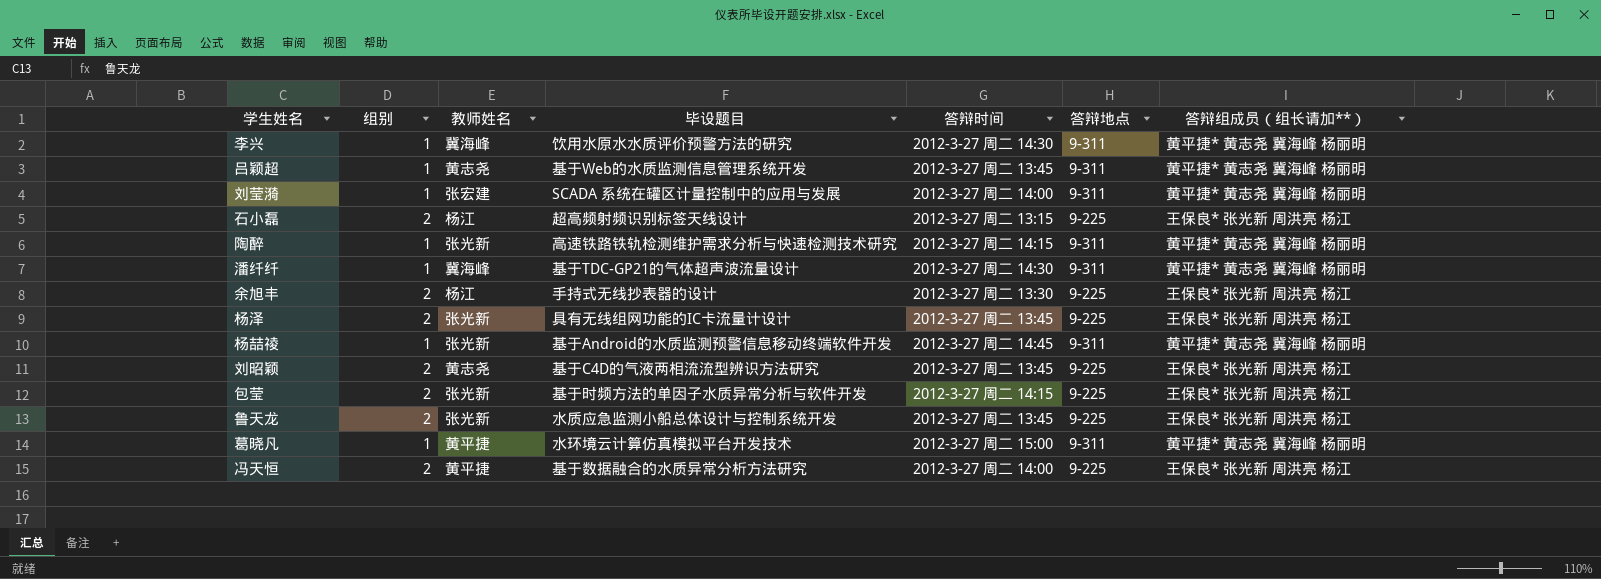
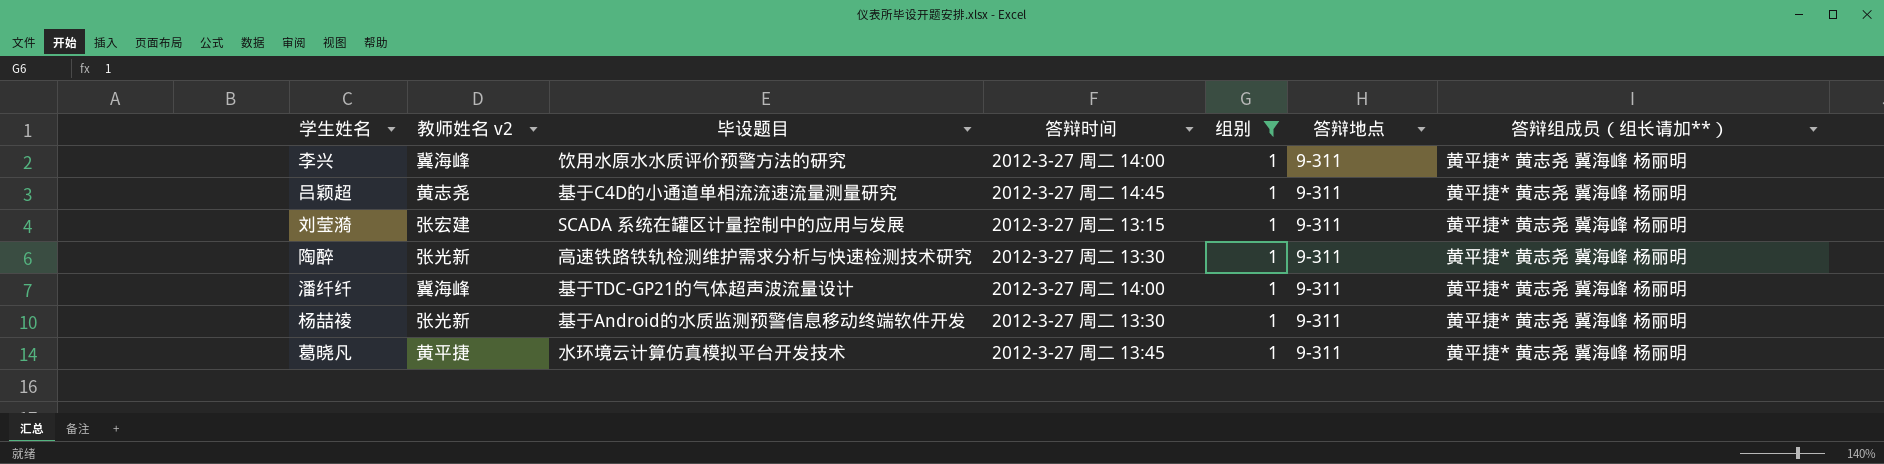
filter: none -> 组别 = 1
column name: 教师姓名 -> 教师姓名 v2
column 组别 | position: 2 -> 5
李兴 | 答辩时间: 2012-3-27 周二 14:30 -> 2012-3-27 周二 14:00
吕颖超 | 毕设题目: 基于Web的水质监测信息管理系统开发 -> 基于C4D的小通道单相流流速流量测量研究
吕颖超 | 答辩时间: 2012-3-27 周二 13:45 -> 2012-3-27 周二 14:45
刘莹漪 | 答辩时间: 2012-3-27 周二 14:00 -> 2012-3-27 周二 13:15
陶醉 | 答辩时间: 2012-3-27 周二 14:15 -> 2012-3-27 周二 13:30
潘纤纤 | 答辩时间: 2012-3-27 周二 14:30 -> 2012-3-27 周二 14:00
杨喆祾 | 答辩时间: 2012-3-27 周二 14:45 -> 2012-3-27 周二 13:30
葛晓凡 | 答辩时间: 2012-3-27 周二 15:00 -> 2012-3-27 周二 13:45

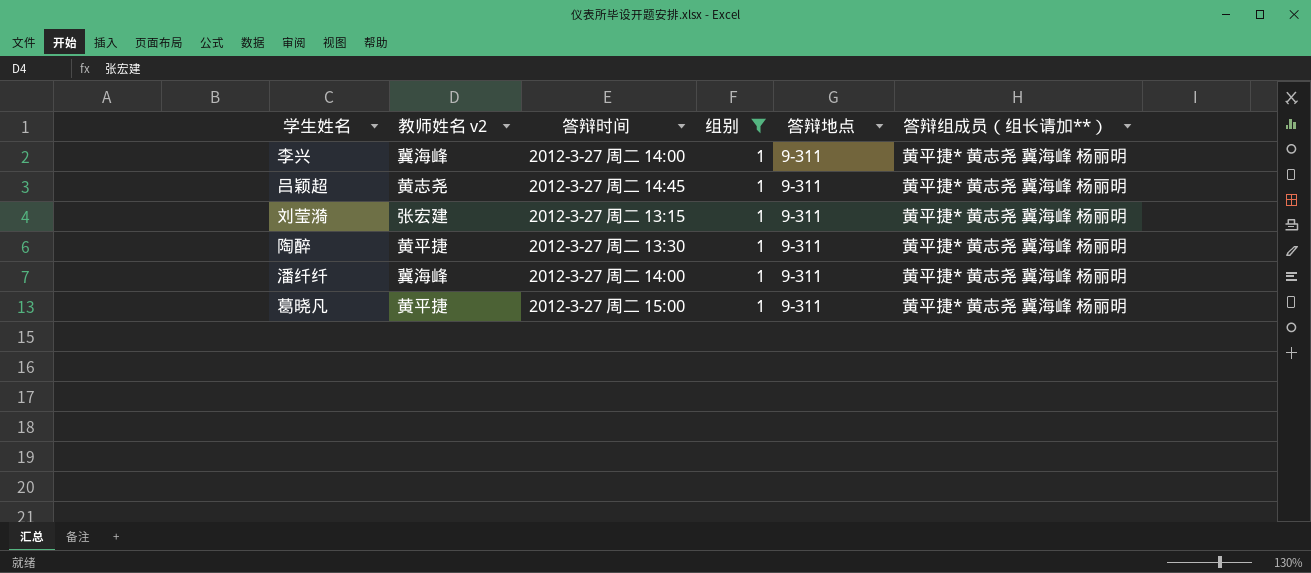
column 毕设题目 | position: 3 -> none
row 杨喆祾: 张光新 | 基于Android的水质监测预警信息移动终端软件开发 | 2012-3-27 周二 13:30 | 1 | 9-311 | 黄平捷* 黄志尧 冀海峰 杨丽明 -> none
陶醉 | 教师姓名 v2: 张光新 -> 黄平捷
葛晓凡 | 答辩时间: 2012-3-27 周二 13:45 -> 2012-3-27 周二 15:00

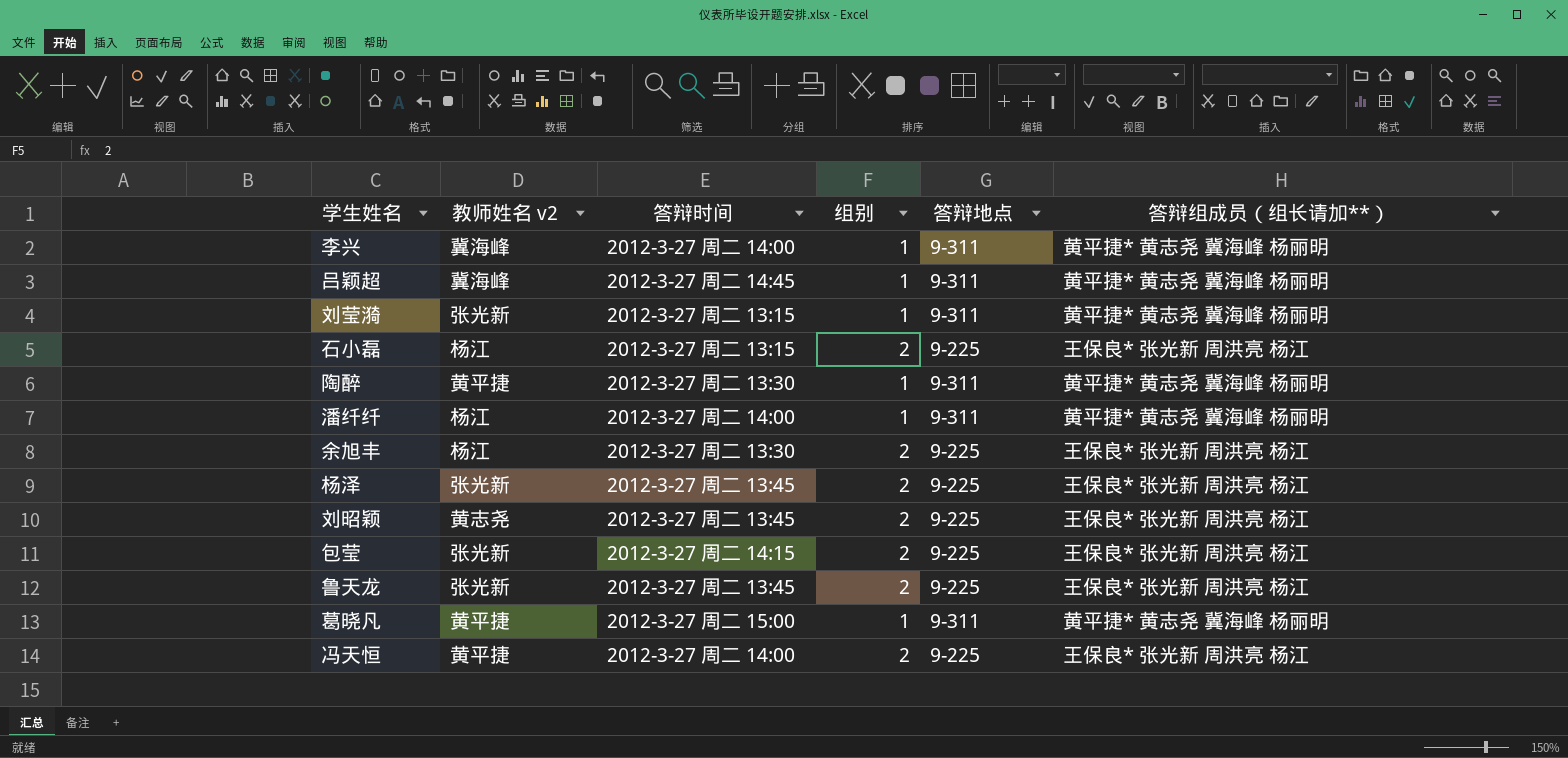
filter: 组别 = 1 -> none
吕颖超 | 教师姓名 v2: 黄志尧 -> 冀海峰
刘莹漪 | 教师姓名 v2: 张宏建 -> 张光新
潘纤纤 | 教师姓名 v2: 冀海峰 -> 杨江

